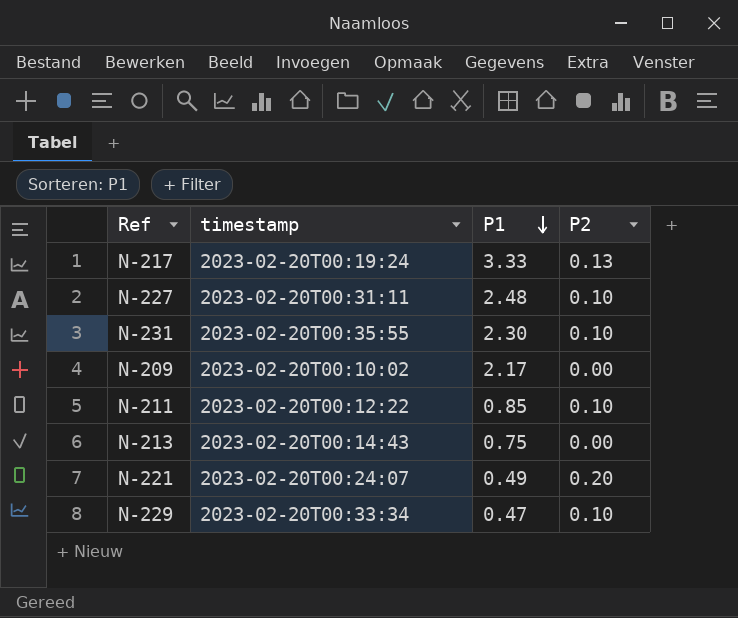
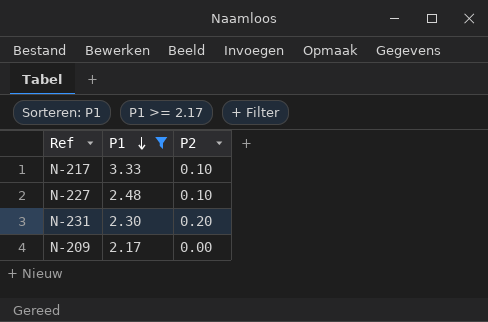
filter: none -> P1 >= 2.17
column timestamp | position: 2 -> none
N-217 | P2: 0.13 -> 0.10
N-231 | P2: 0.10 -> 0.20

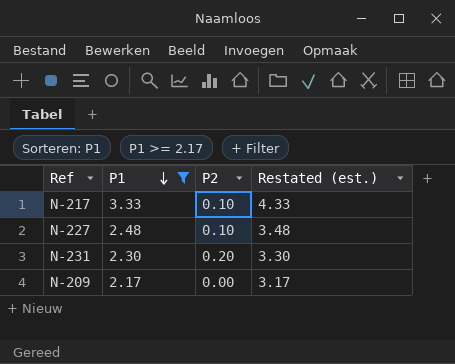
column Restated (est.) | formula: none -> [P1] + 1

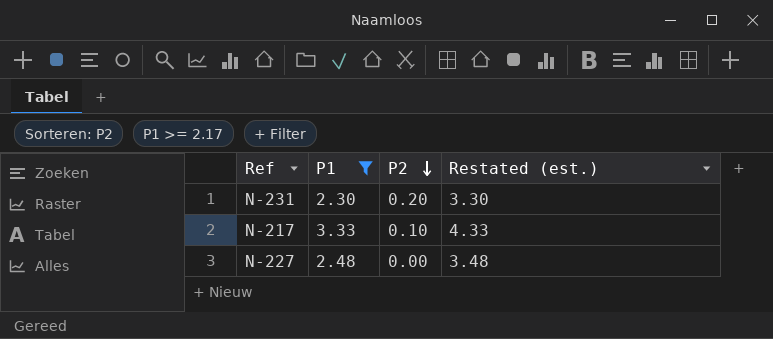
row order: P1 descending -> P2 descending
row N-209: 2.17 | 0.00 | 3.17 -> none
N-227 | P2: 0.10 -> 0.00

